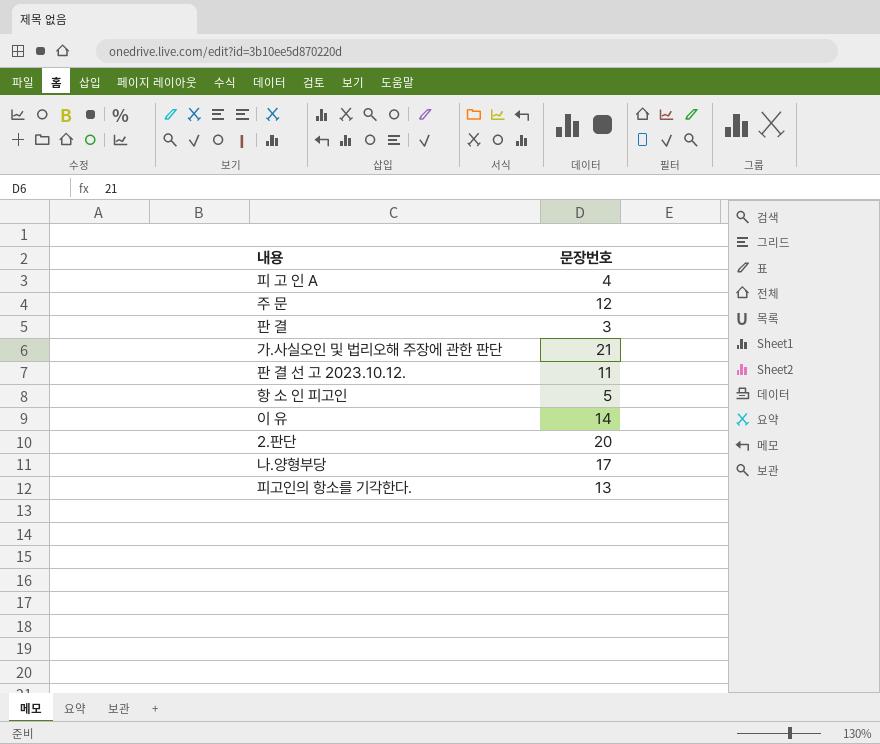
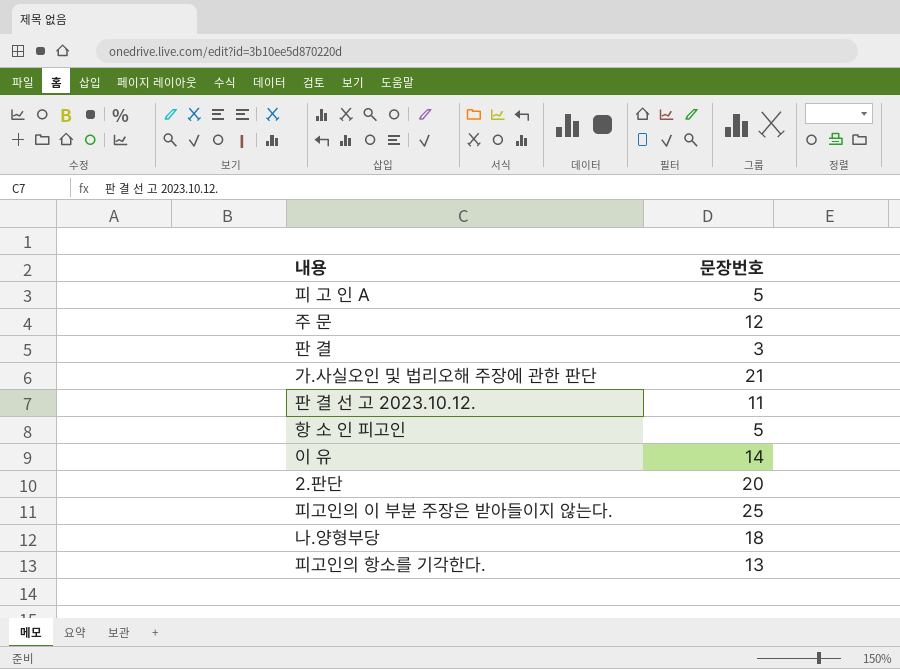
피 고 인 A | 문장번호: 4 -> 5
row 피고인의 이 부분 주장은 받아들이지 않는다.: none -> 25
나.양형부당 | 문장번호: 17 -> 18

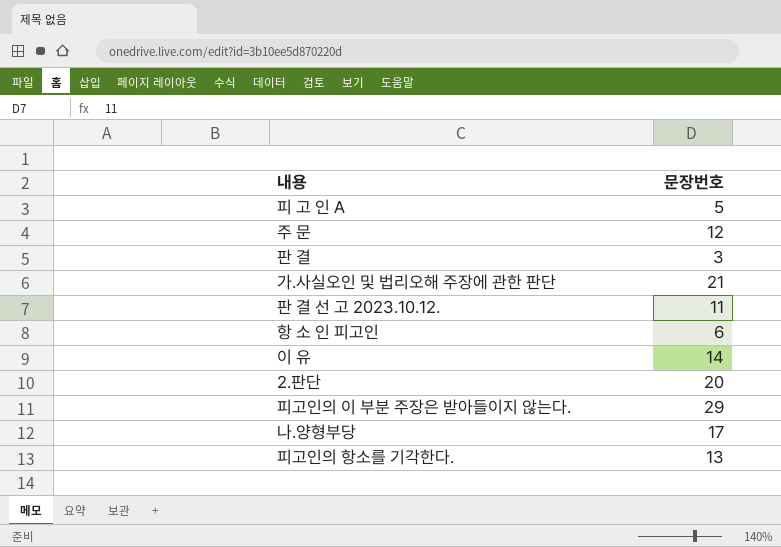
항 소 인 피고인 | 문장번호: 5 -> 6
피고인의 이 부분 주장은 받아들이지 않는다. | 문장번호: 25 -> 29
나.양형부당 | 문장번호: 18 -> 17

